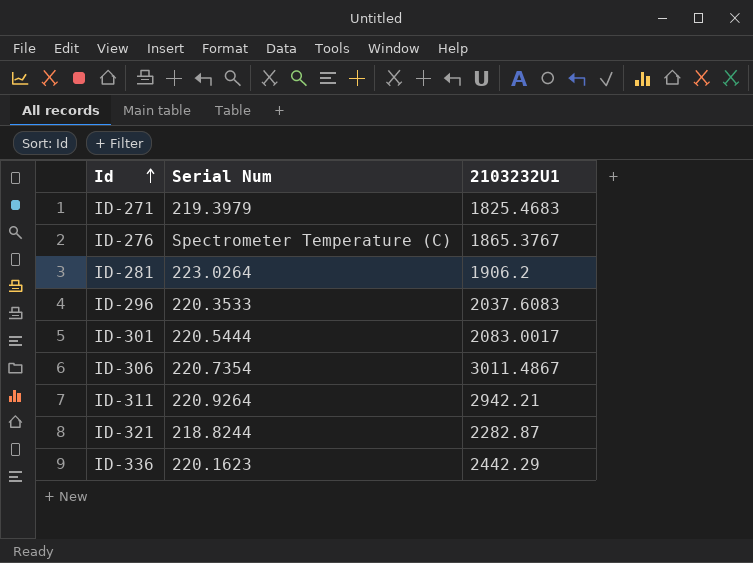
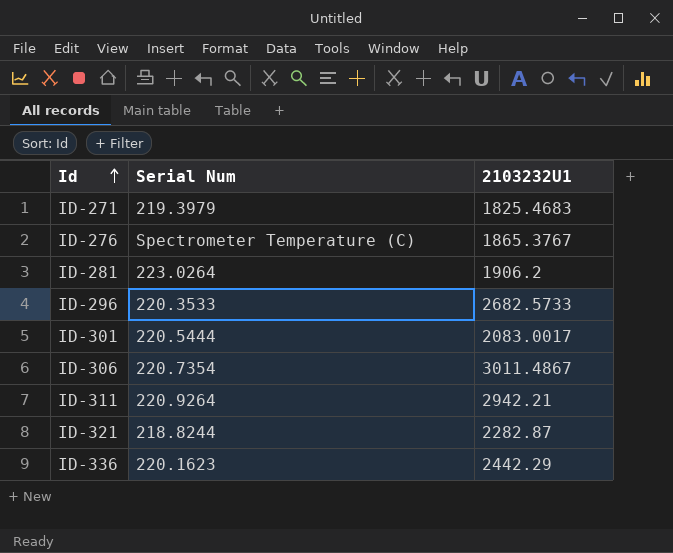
ID-296 | 2103232U1: 2037.6083 -> 2682.5733

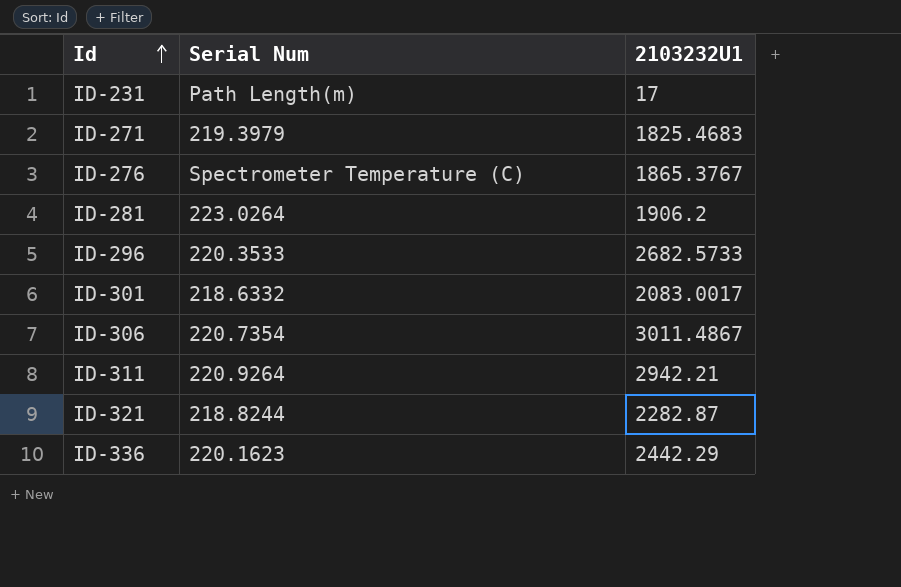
row ID-231: none -> Path Length(m) | 17
ID-301 | Serial Num: 220.5444 -> 218.6332

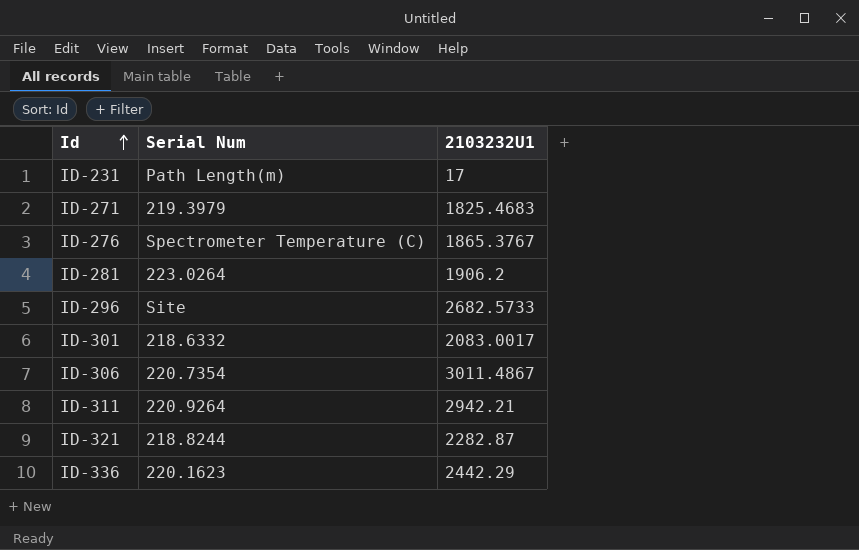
ID-296 | Serial Num: 220.3533 -> Site

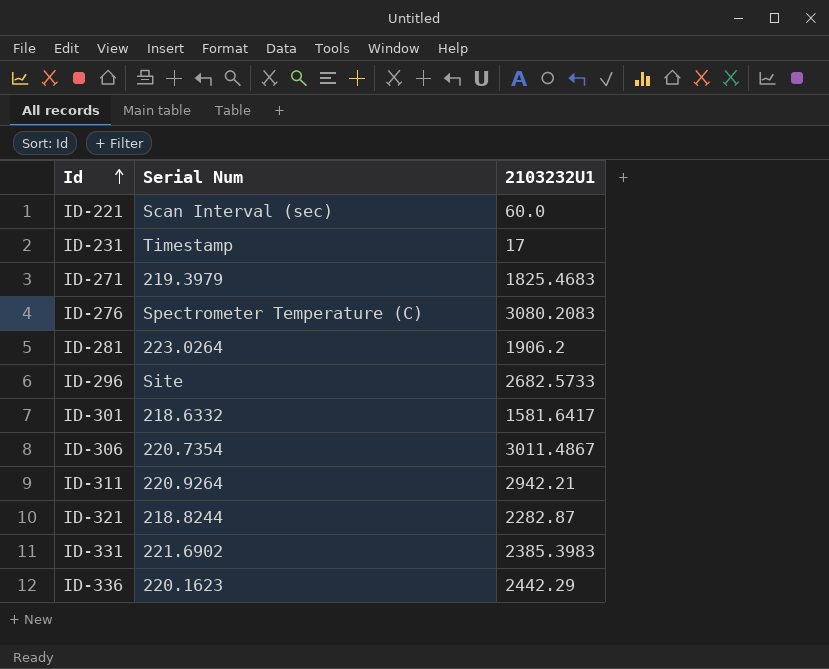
row ID-221: none -> Scan Interval (sec) | 60.0
ID-231 | Serial Num: Path Length(m) -> Timestamp
ID-276 | 2103232U1: 1865.3767 -> 3080.2083
ID-301 | 2103232U1: 2083.0017 -> 1581.6417
row ID-331: none -> 221.6902 | 2385.3983

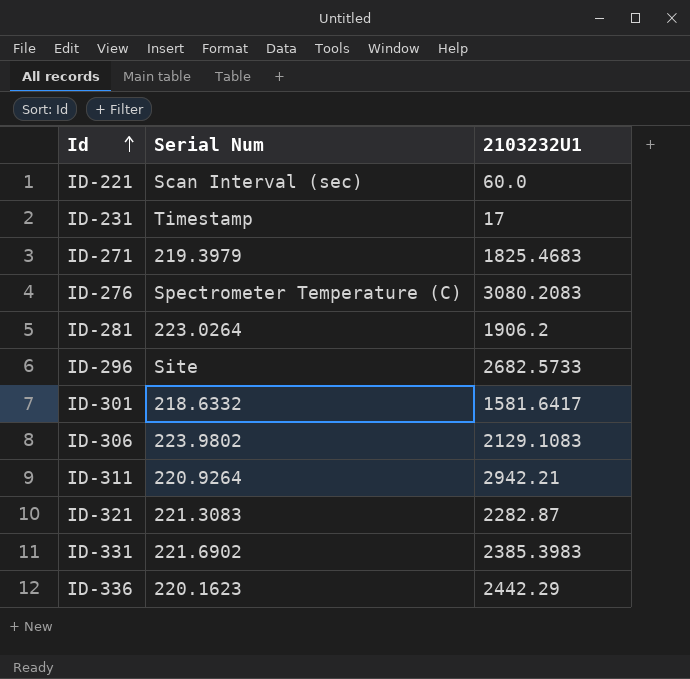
ID-306 | Serial Num: 220.7354 -> 223.9802
ID-306 | 2103232U1: 3011.4867 -> 2129.1083
ID-321 | Serial Num: 218.8244 -> 221.3083

